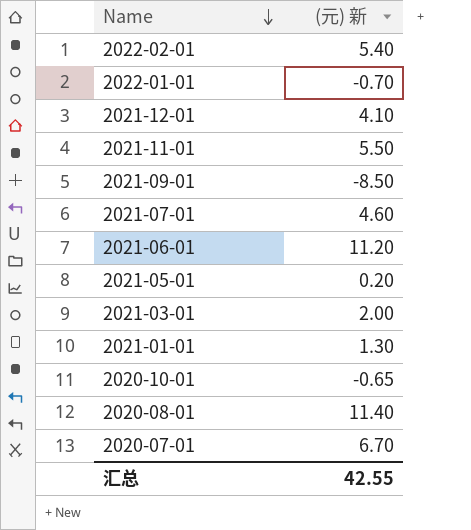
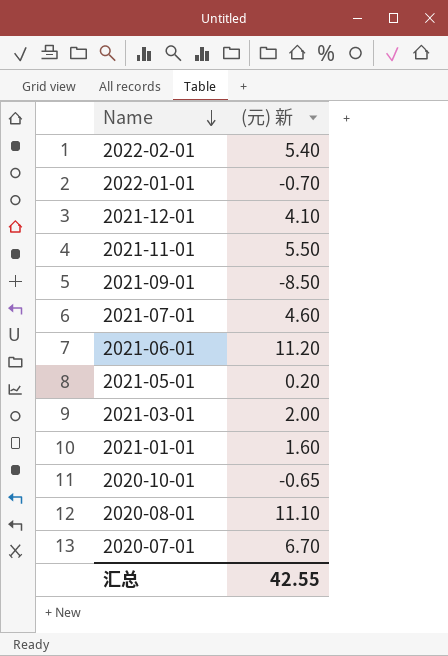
2021-01-01 | (元) 新: 1.30 -> 1.60
2020-08-01 | (元) 新: 11.40 -> 11.10

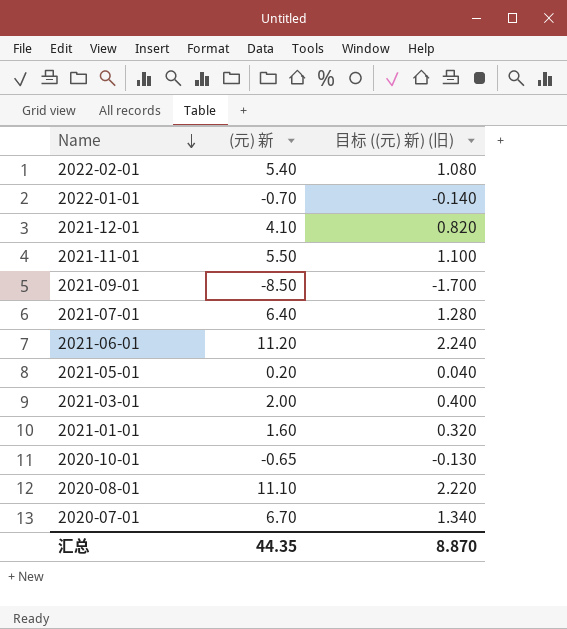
column 目标 ((元) 新) (旧) | formula: none -> [(元) 新] * 0.2
2021-07-01 | (元) 新: 4.60 -> 6.40
汇总 | (元) 新: 42.55 -> 44.35

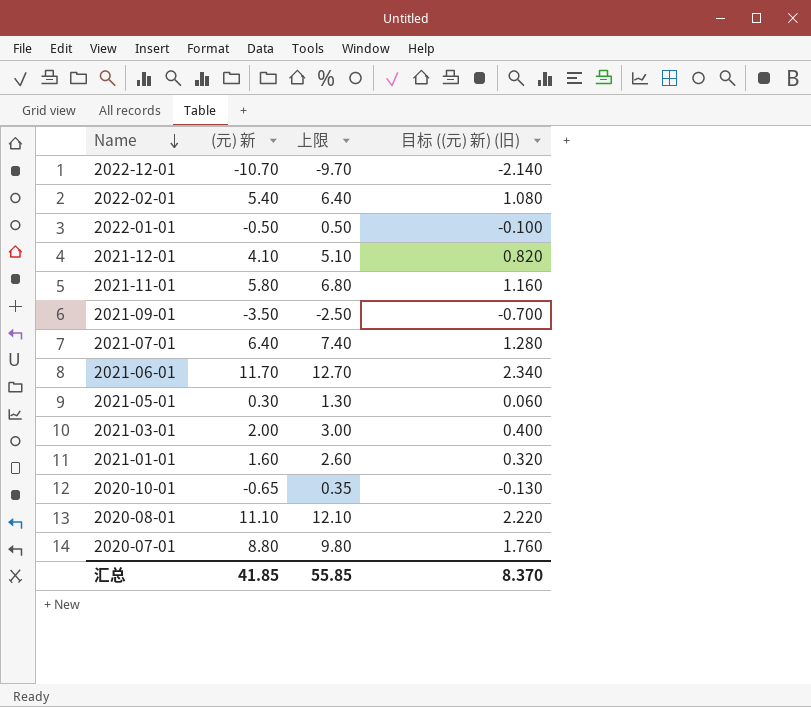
column 上限 | formula: none -> [(元) 新] + 1
row 2022-12-01: none -> -10.70 | -9.70 | -2.140
2022-01-01 | (元) 新: -0.70 -> -0.50
2022-01-01 | 目标 ((元) 新) (旧): -0.140 -> -0.100
2021-11-01 | (元) 新: 5.50 -> 5.80
2021-11-01 | 目标 ((元) 新) (旧): 1.100 -> 1.160
2021-09-01 | (元) 新: -8.50 -> -3.50
2021-09-01 | 目标 ((元) 新) (旧): -1.700 -> -0.700
2021-06-01 | (元) 新: 11.20 -> 11.70
2021-06-01 | 目标 ((元) 新) (旧): 2.240 -> 2.340
2021-05-01 | (元) 新: 0.20 -> 0.30
2021-05-01 | 目标 ((元) 新) (旧): 0.040 -> 0.060
2020-07-01 | (元) 新: 6.70 -> 8.80
2020-07-01 | 目标 ((元) 新) (旧): 1.340 -> 1.760
汇总 | (元) 新: 44.35 -> 41.85
汇总 | 目标 ((元) 新) (旧): 8.870 -> 8.370

